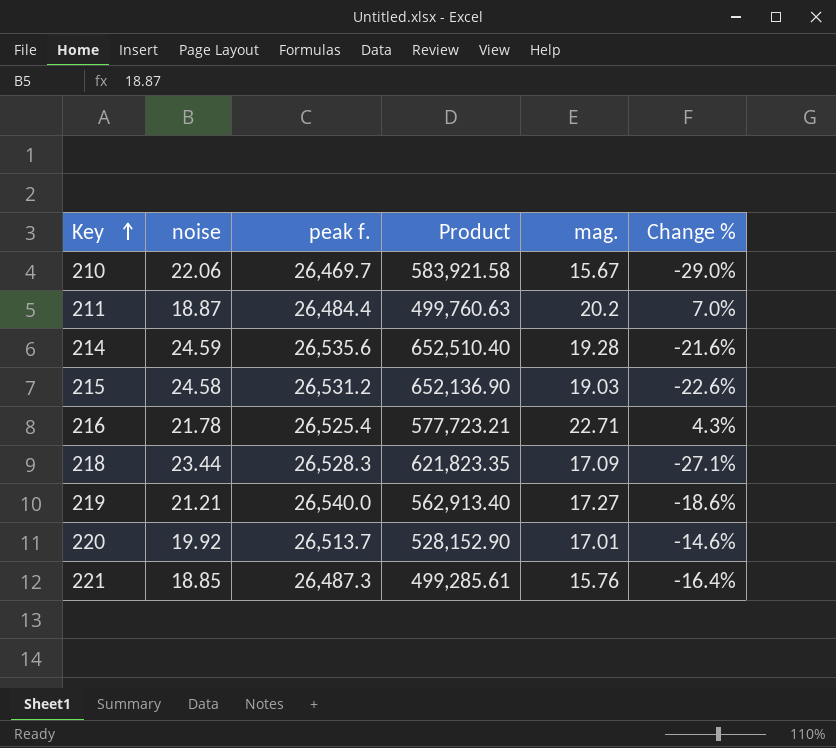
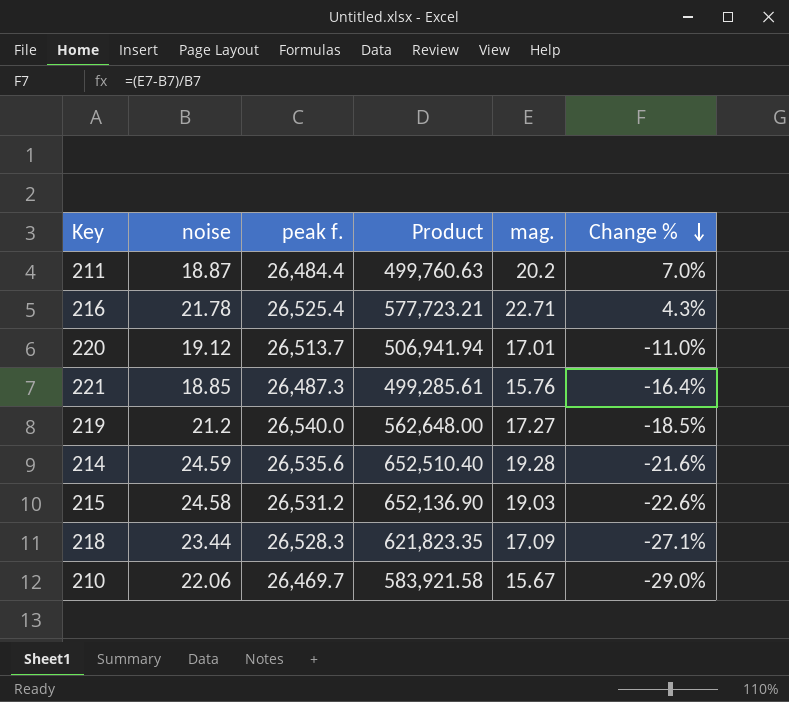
row order: Key ascending -> Change % descending
220 | noise: 19.92 -> 19.12
220 | Product: 528,152.90 -> 506,941.94
220 | Change %: -14.6% -> -11.0%
219 | noise: 21.21 -> 21.2
219 | Product: 562,913.40 -> 562,648.00
219 | Change %: -18.6% -> -18.5%

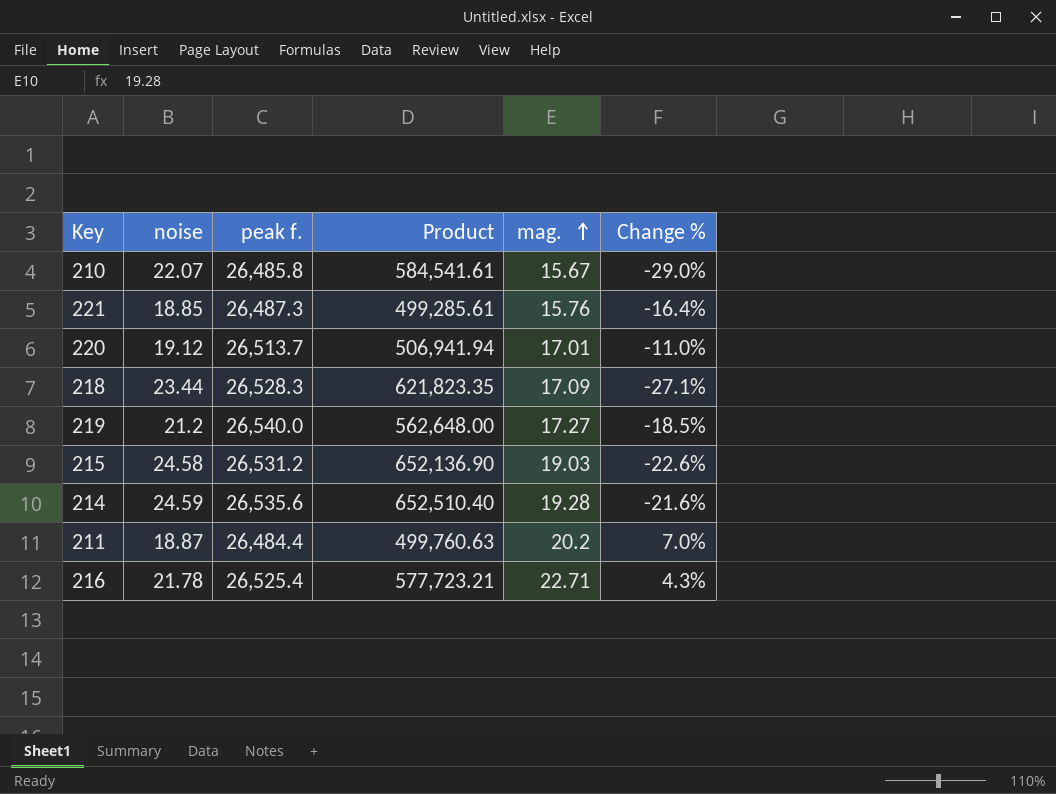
row order: Change % descending -> mag. ascending
210 | noise: 22.06 -> 22.07
210 | peak f.: 26,469.7 -> 26,485.8
210 | Product: 583,921.58 -> 584,541.61

